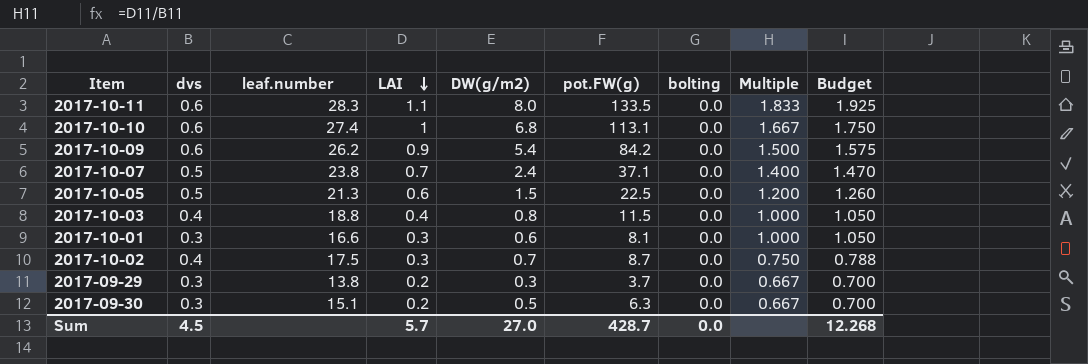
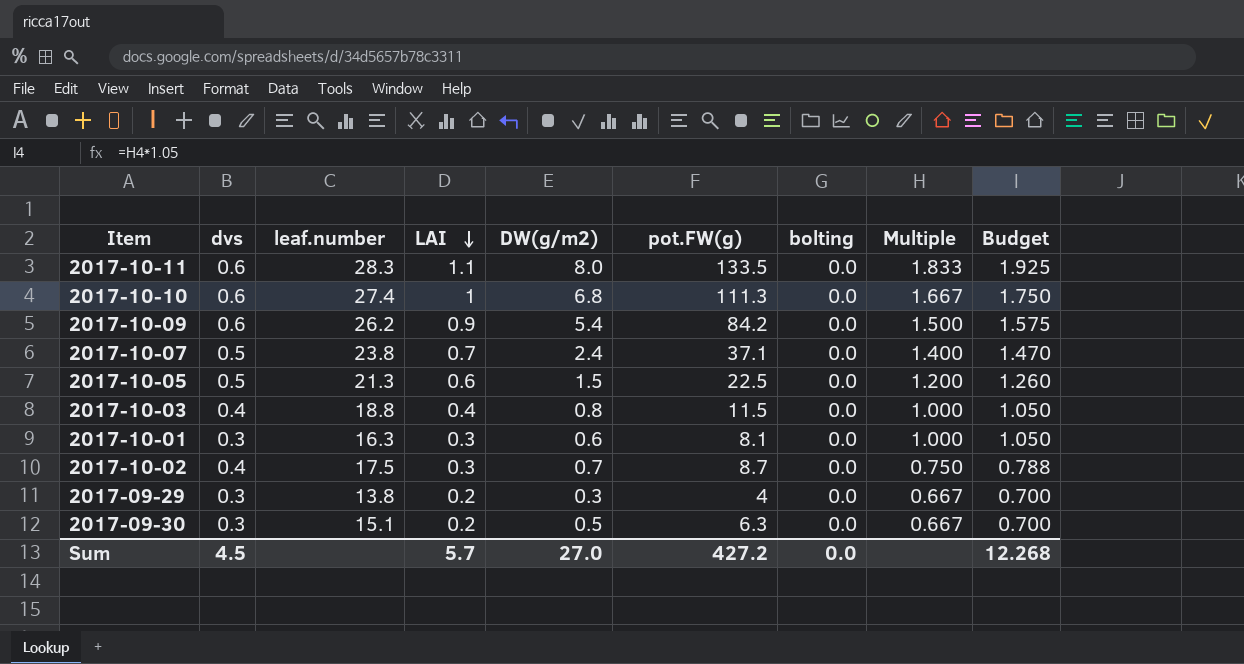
2017-10-10 | pot.FW(g): 113.1 -> 111.3
2017-10-01 | leaf.number: 16.6 -> 16.3
2017-09-29 | pot.FW(g): 3.7 -> 4
Sum | pot.FW(g): 428.7 -> 427.2

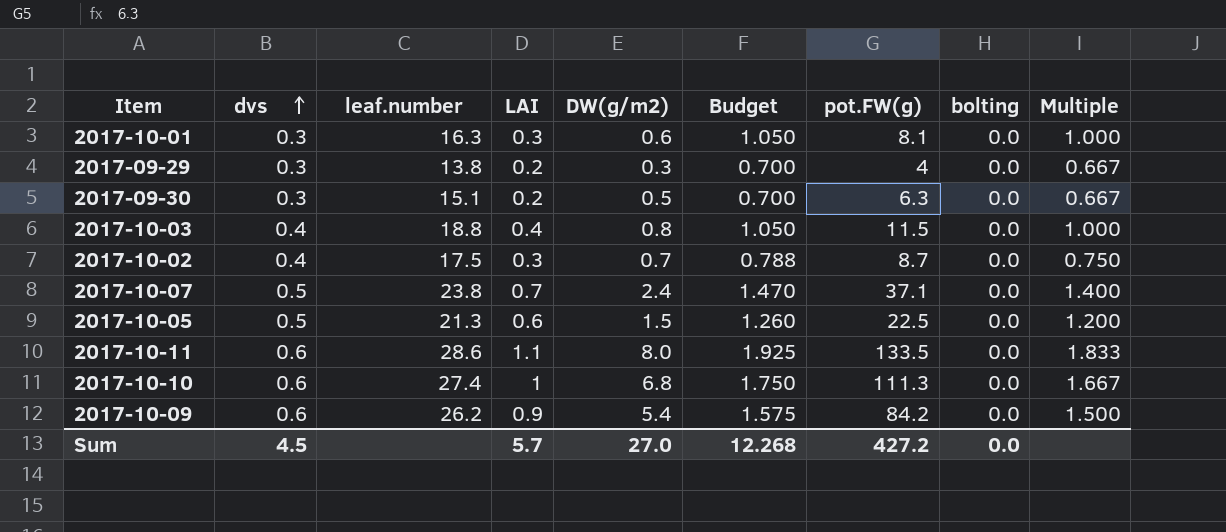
row order: LAI descending -> dvs ascending
column Budget | position: 9 -> 6
2017-10-11 | leaf.number: 28.3 -> 28.6

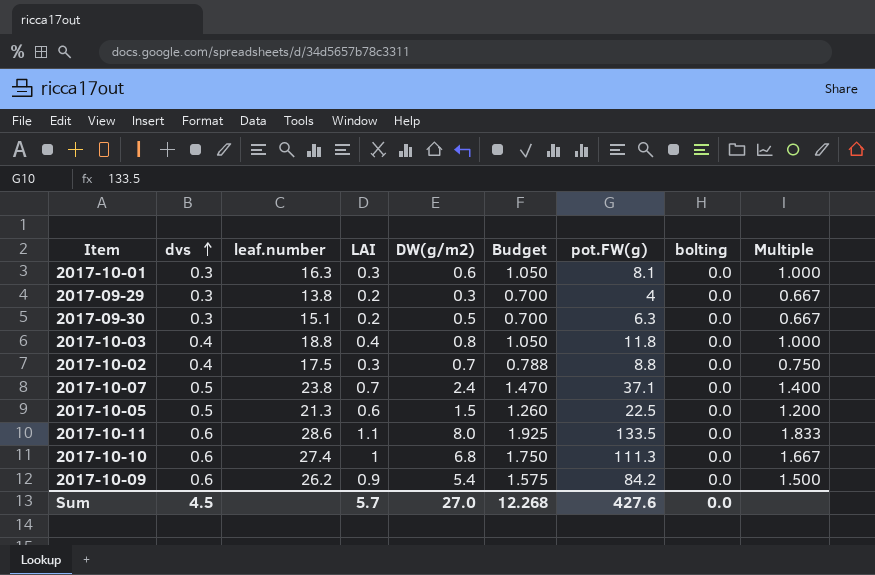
2017-10-03 | pot.FW(g): 11.5 -> 11.8
2017-10-02 | pot.FW(g): 8.7 -> 8.8
Sum | pot.FW(g): 427.2 -> 427.6

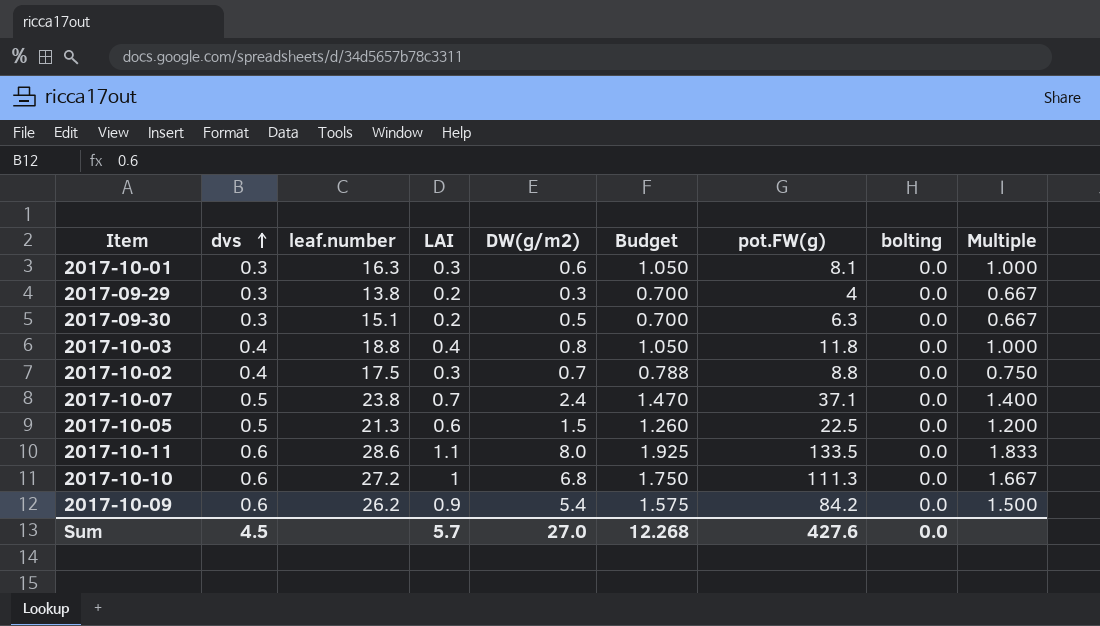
2017-10-10 | leaf.number: 27.4 -> 27.2

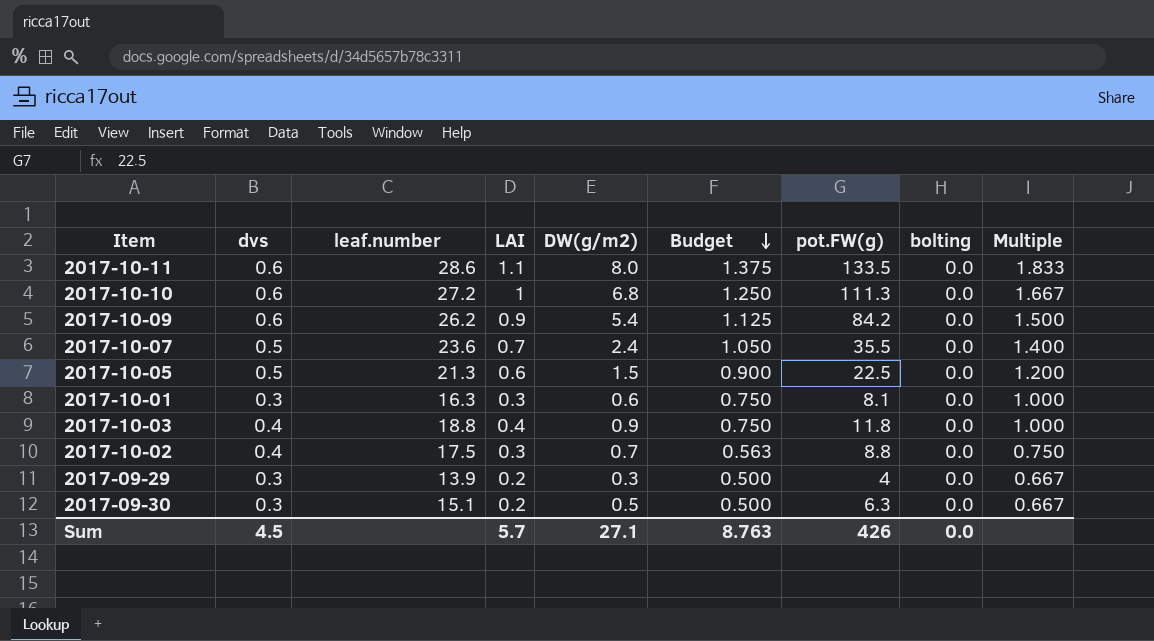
row order: dvs ascending -> Budget descending
column Budget | formula: [Multiple] * 1.05 -> [Multiple] * 0.75
2017-10-07 | leaf.number: 23.8 -> 23.6
2017-10-07 | pot.FW(g): 37.1 -> 35.5
2017-10-03 | DW(g/m2): 0.8 -> 0.9
2017-09-29 | leaf.number: 13.8 -> 13.9
Sum | DW(g/m2): 27.0 -> 27.1
Sum | Budget: 12.268 -> 8.763
Sum | pot.FW(g): 427.6 -> 426

